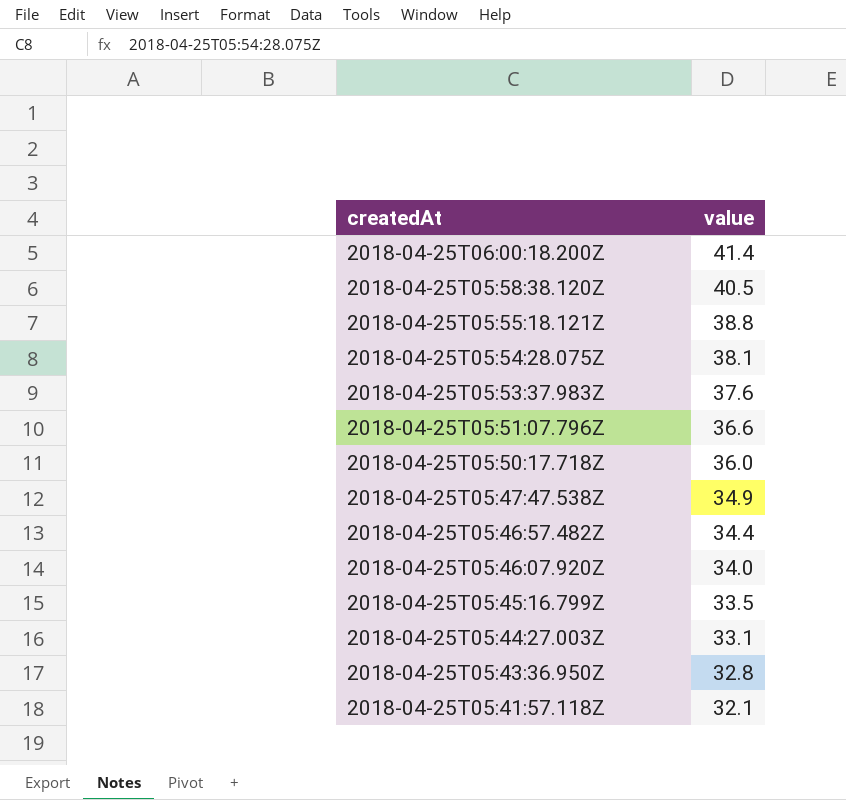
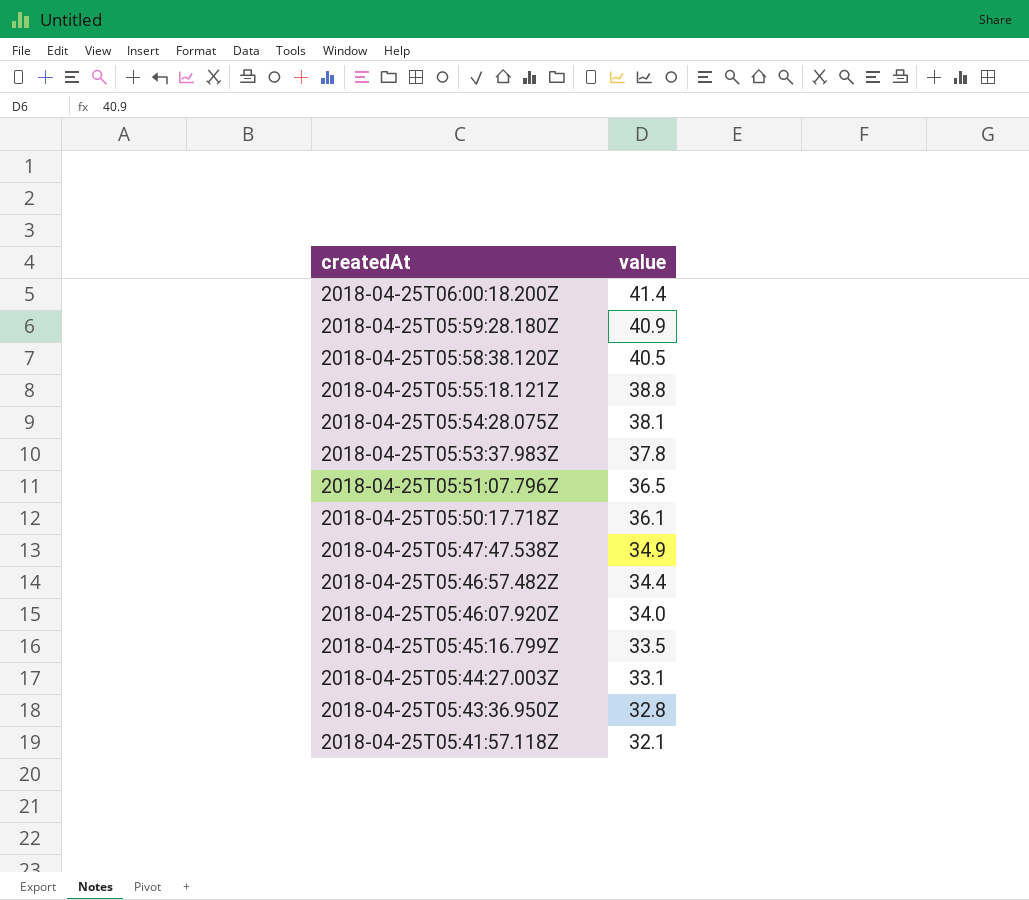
row 2018-04-25T05:59:28.180Z: none -> 40.9
2018-04-25T05:53:37.983Z | value: 37.6 -> 37.8
2018-04-25T05:51:07.796Z | value: 36.6 -> 36.5
2018-04-25T05:50:17.718Z | value: 36.0 -> 36.1

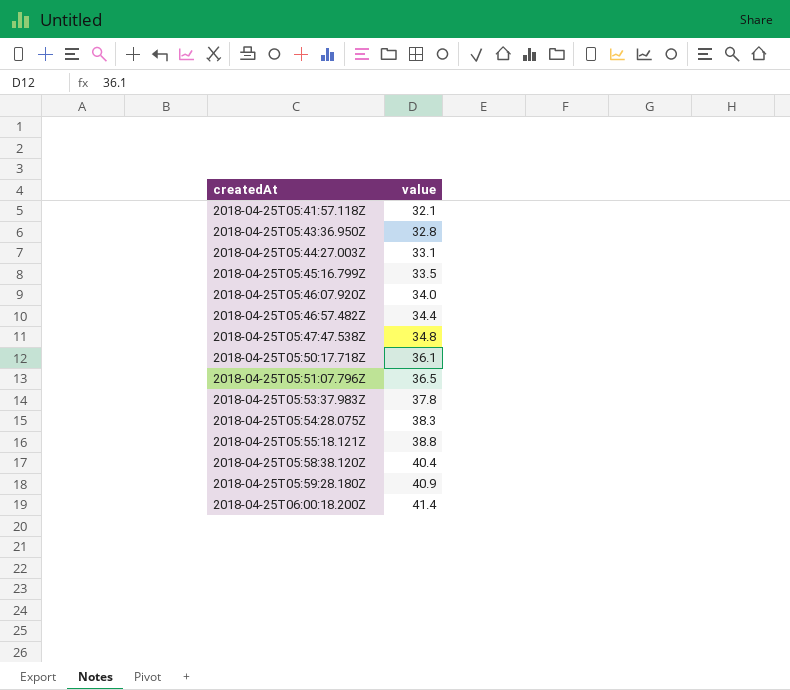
row order: createdAt descending -> createdAt ascending
2018-04-25T05:47:47.538Z | value: 34.9 -> 34.8
2018-04-25T05:54:28.075Z | value: 38.1 -> 38.3
2018-04-25T05:58:38.120Z | value: 40.5 -> 40.4

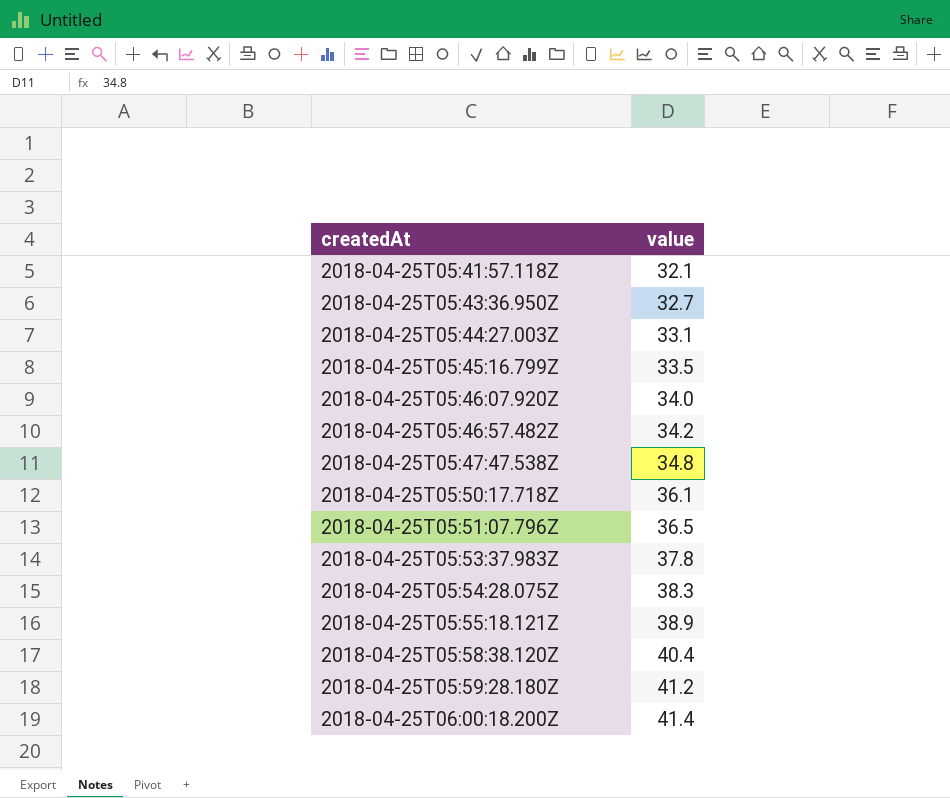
2018-04-25T05:43:36.950Z | value: 32.8 -> 32.7
2018-04-25T05:46:57.482Z | value: 34.4 -> 34.2
2018-04-25T05:55:18.121Z | value: 38.8 -> 38.9
2018-04-25T05:59:28.180Z | value: 40.9 -> 41.2

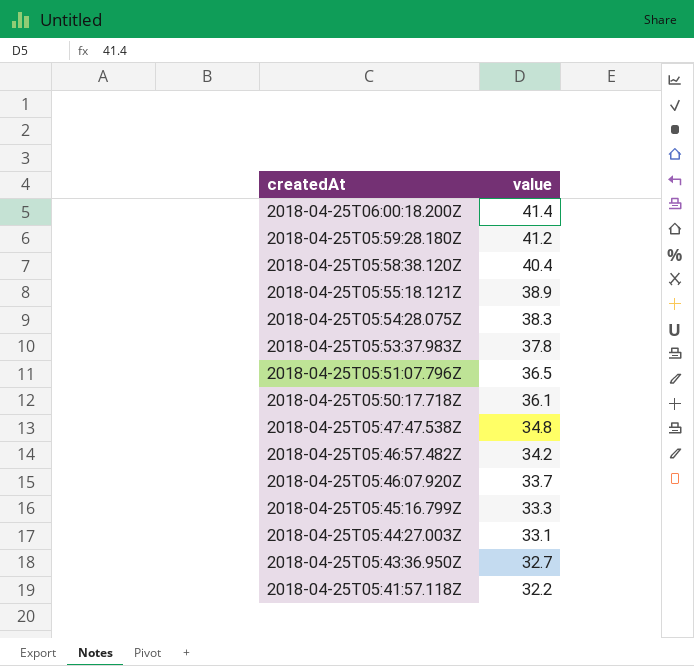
row order: createdAt ascending -> createdAt descending
2018-04-25T05:46:07.920Z | value: 34.0 -> 33.7
2018-04-25T05:45:16.799Z | value: 33.5 -> 33.3
2018-04-25T05:41:57.118Z | value: 32.1 -> 32.2

